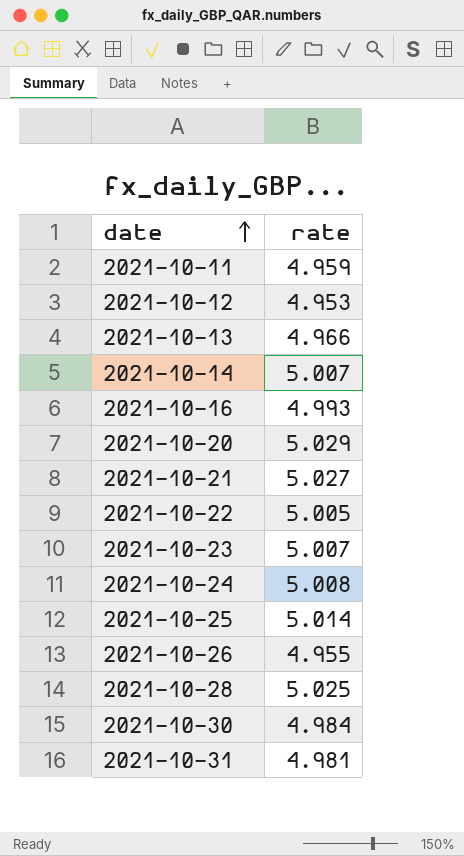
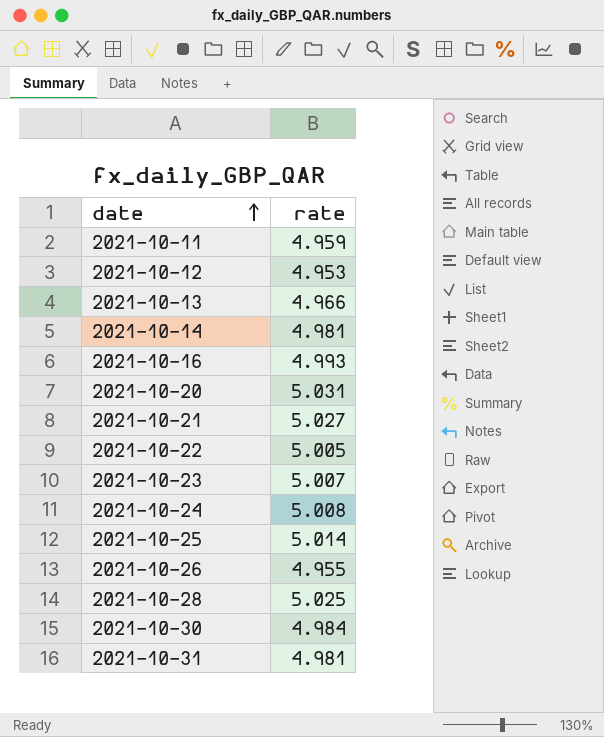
2021-10-14 | rate: 5.007 -> 4.981
2021-10-20 | rate: 5.029 -> 5.031

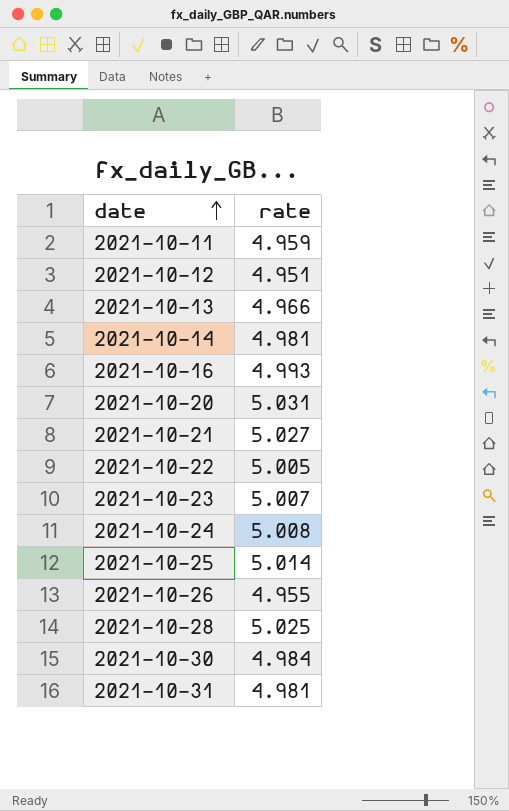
2021-10-12 | rate: 4.953 -> 4.951

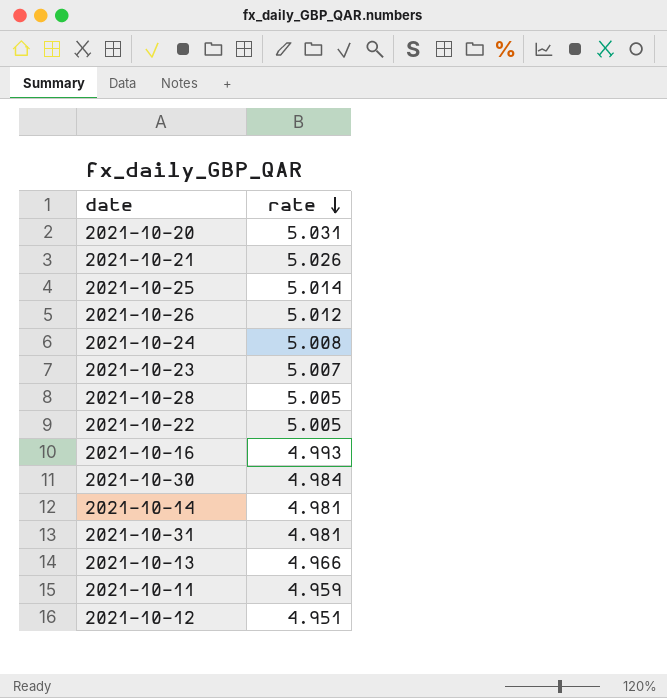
row order: date ascending -> rate descending
2021-10-21 | rate: 5.027 -> 5.026
2021-10-26 | rate: 4.955 -> 5.012
2021-10-28 | rate: 5.025 -> 5.005

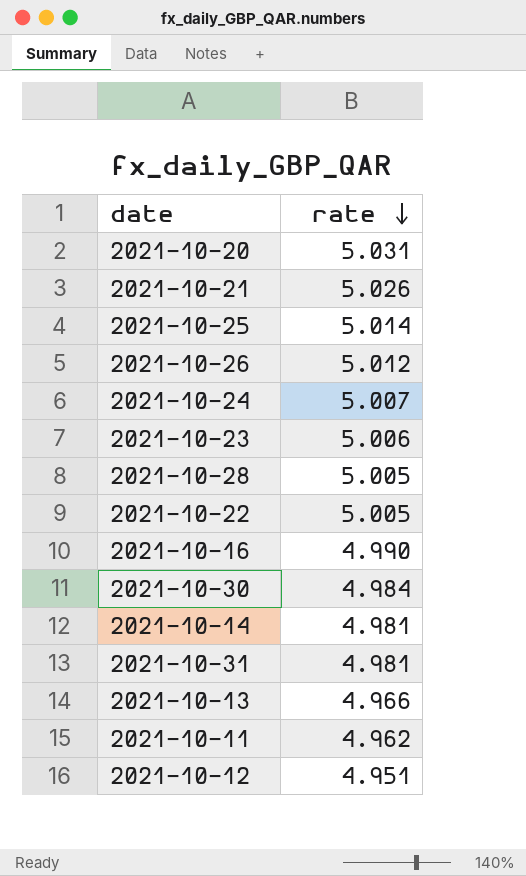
2021-10-24 | rate: 5.008 -> 5.007
2021-10-23 | rate: 5.007 -> 5.006
2021-10-16 | rate: 4.993 -> 4.990
2021-10-11 | rate: 4.959 -> 4.962

